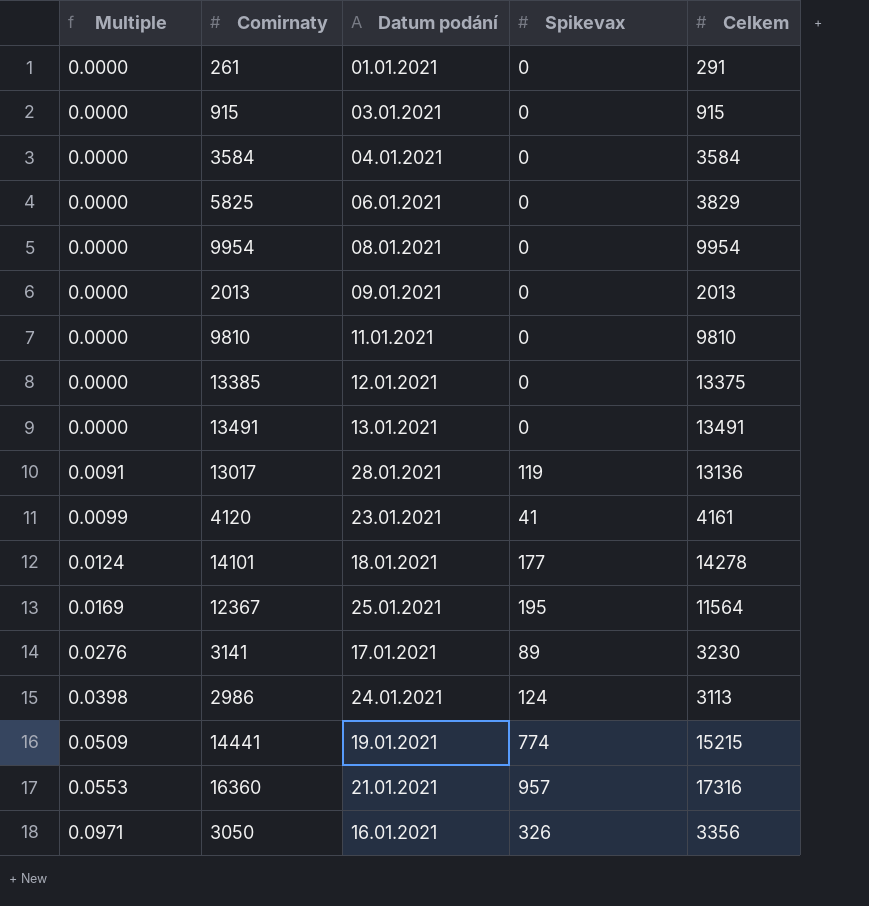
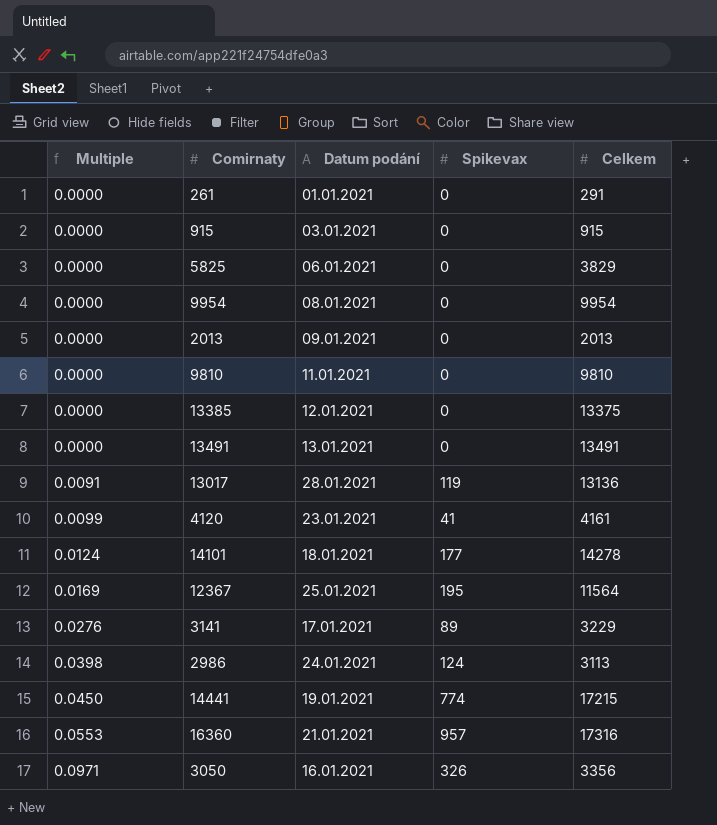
row 3584: 0.0000 | 04.01.2021 | 0 | 3584 -> none
3141 | Celkem: 3230 -> 3229
14441 | Multiple: 0.0509 -> 0.0450
14441 | Celkem: 15215 -> 17215

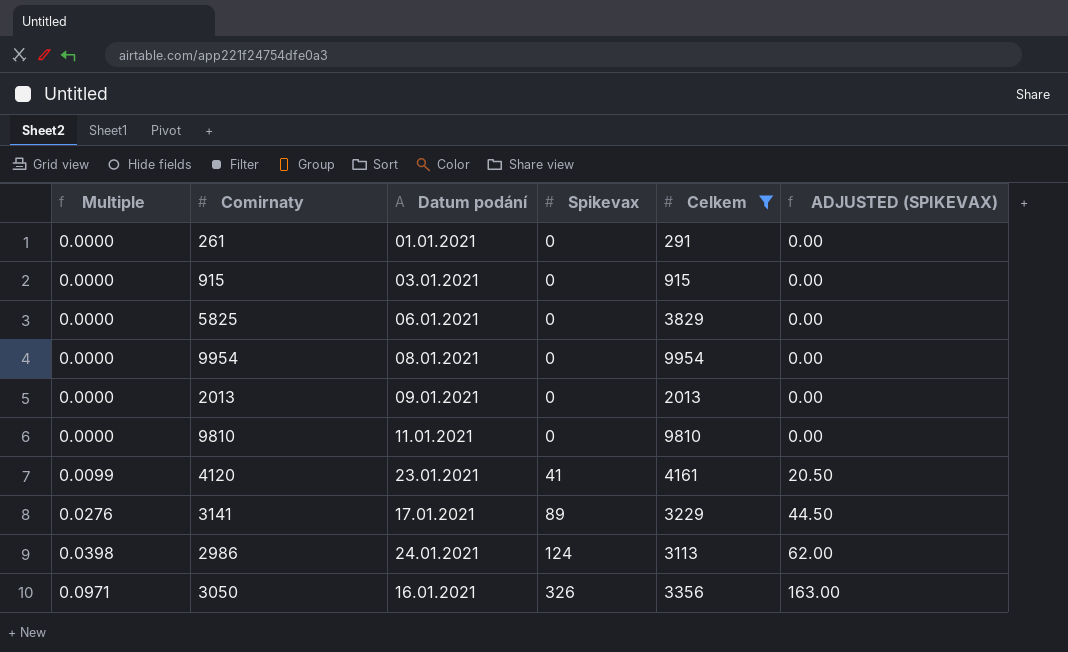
filter: none -> Celkem <= 9954
column ADJUSTED (SPIKEVAX) | formula: none -> [Spikevax] * 0.5

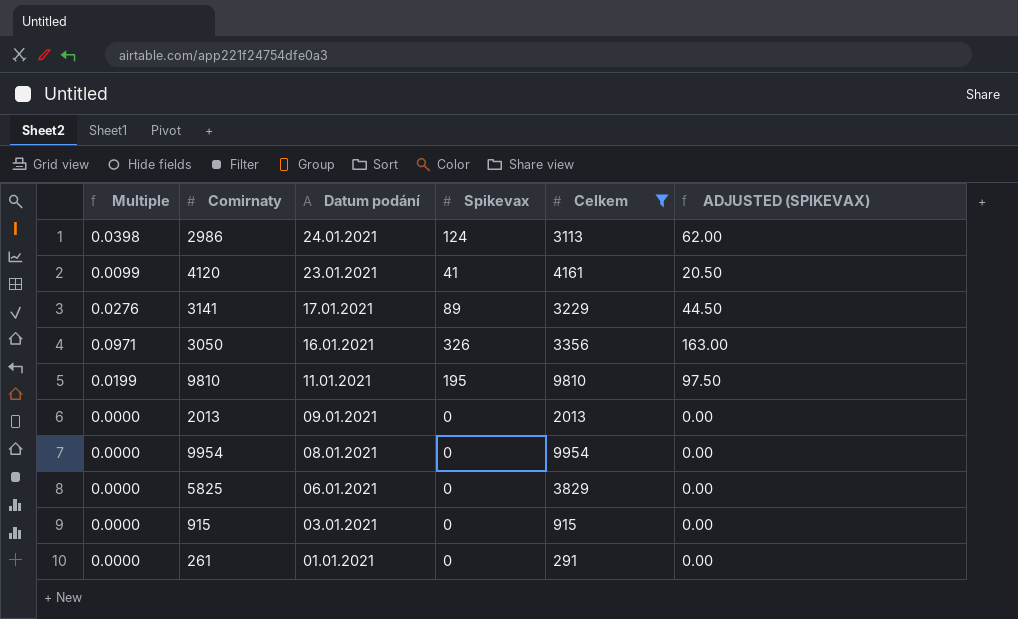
row order: Multiple ascending -> Datum podání descending
9810 | Multiple: 0.0000 -> 0.0199
9810 | Spikevax: 0 -> 195
9810 | ADJUSTED (SPIKEVAX): 0.00 -> 97.50

